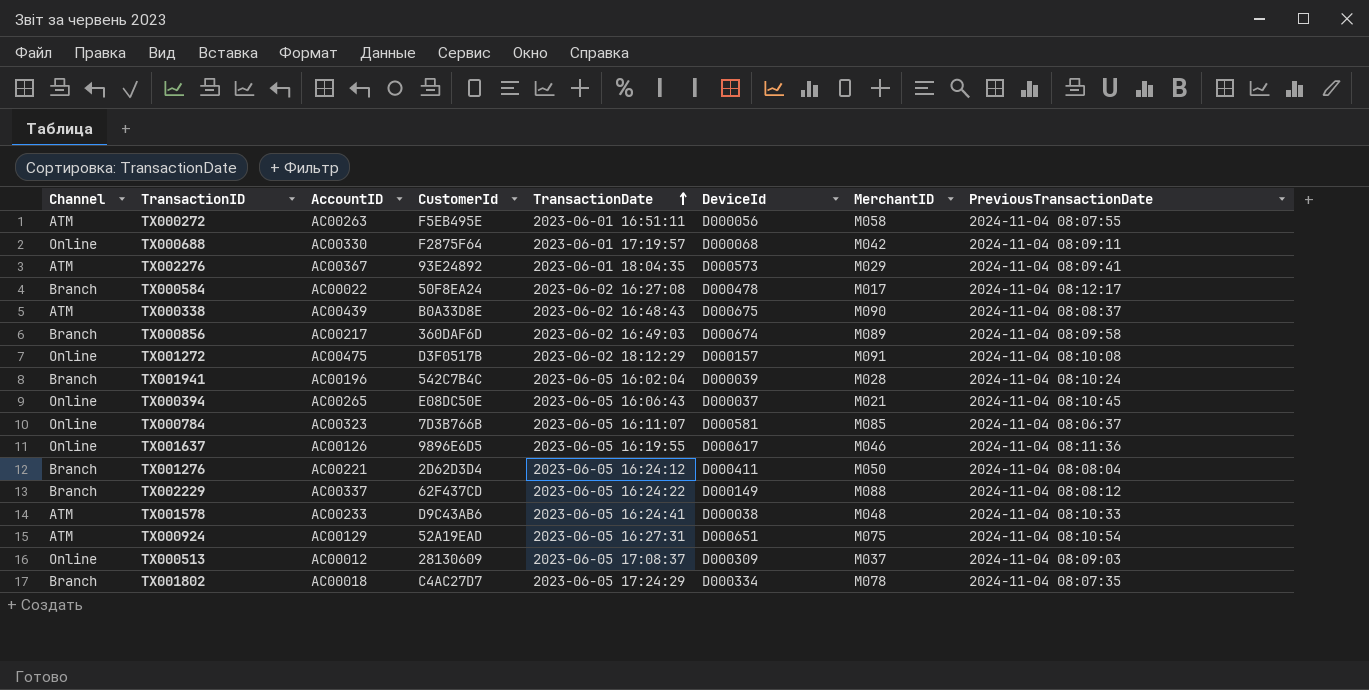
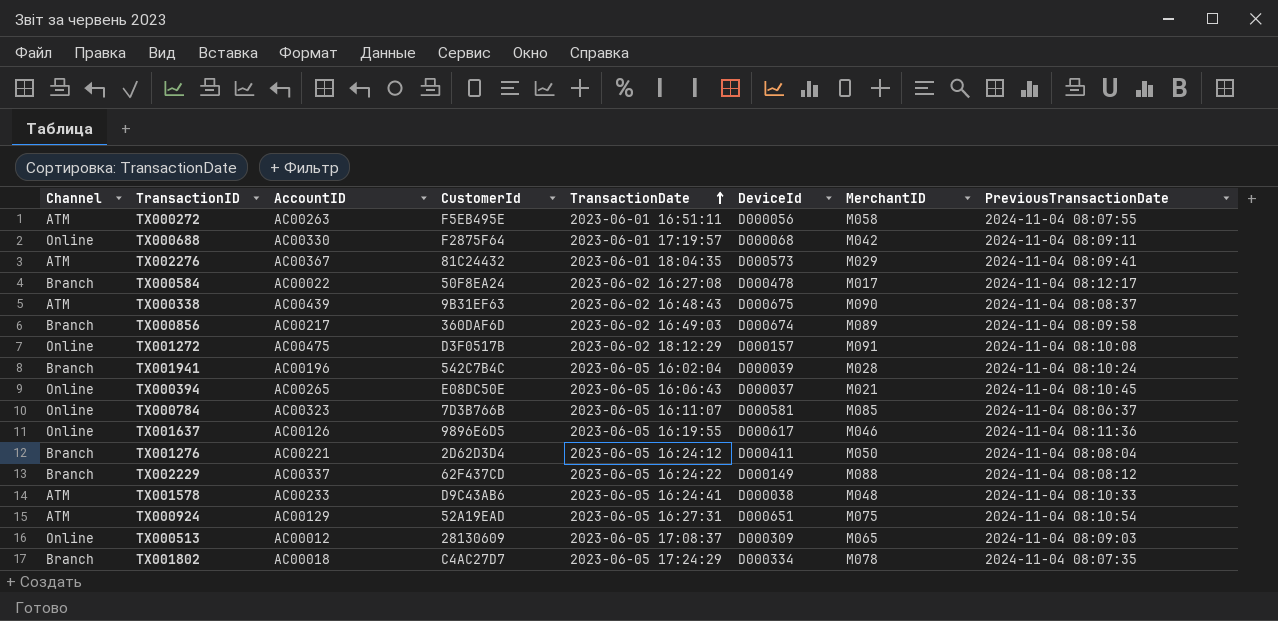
TX002276 | CustomerId: 93E24892 -> 81C24432
TX000338 | CustomerId: B0A33D8E -> 9B31EF63
TX000513 | MerchantID: M037 -> M065

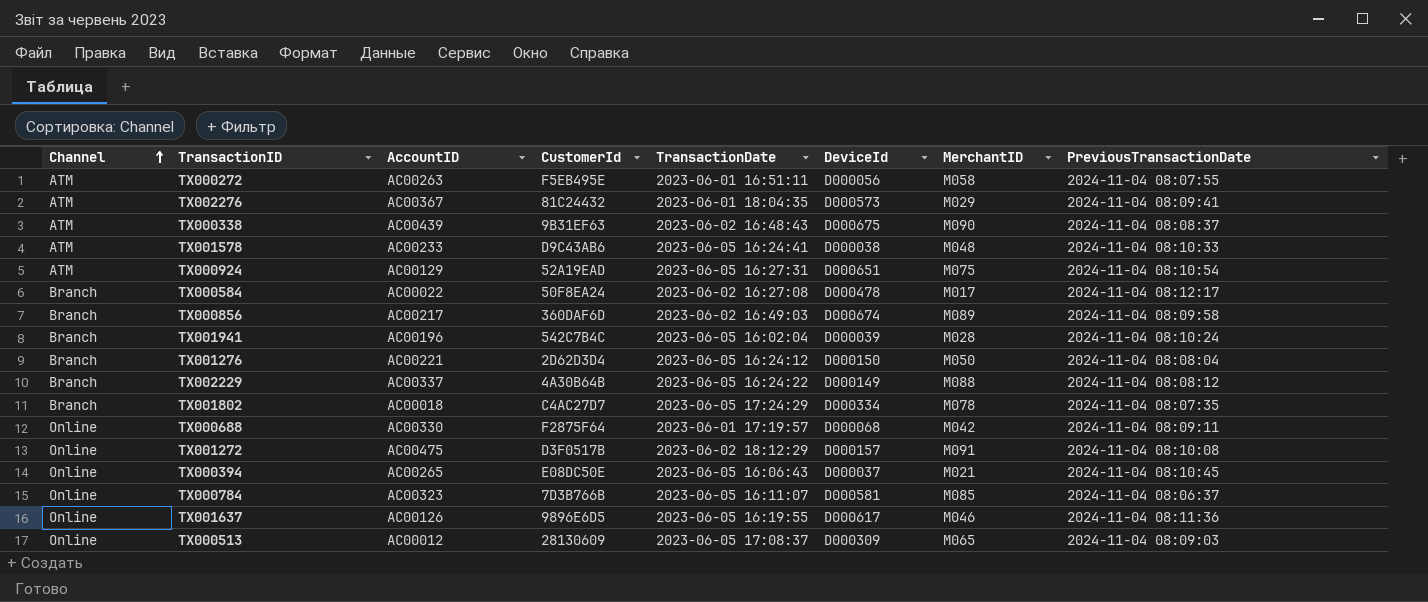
row order: TransactionDate ascending -> Channel ascending
TX001276 | DeviceId: D000411 -> D000150
TX002229 | CustomerId: 62F437CD -> 4A30B64B

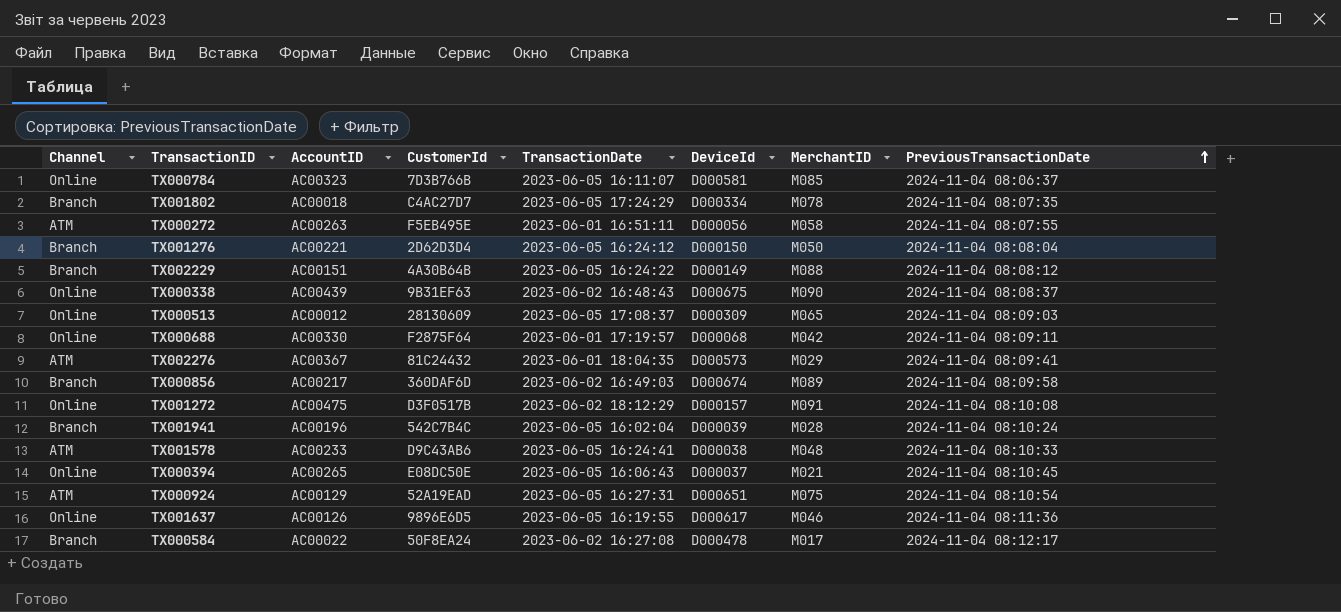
row order: Channel ascending -> PreviousTransactionDate ascending
TX002229 | AccountID: AC00337 -> AC00151
TX000338 | Channel: ATM -> Online

